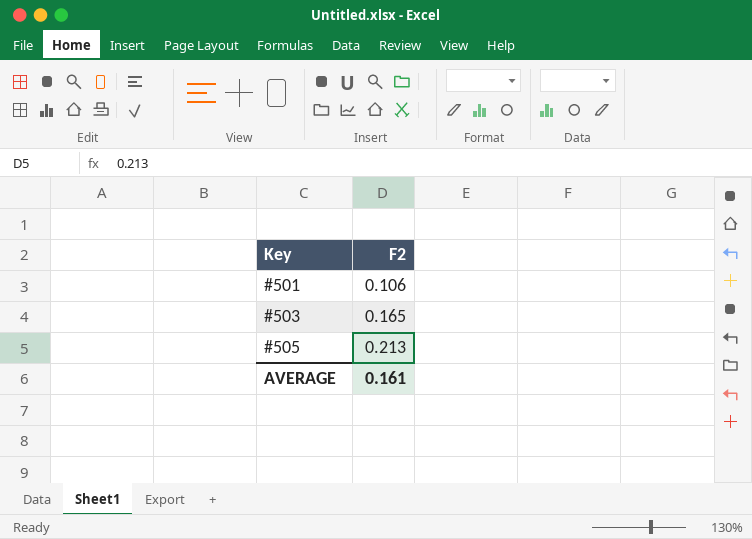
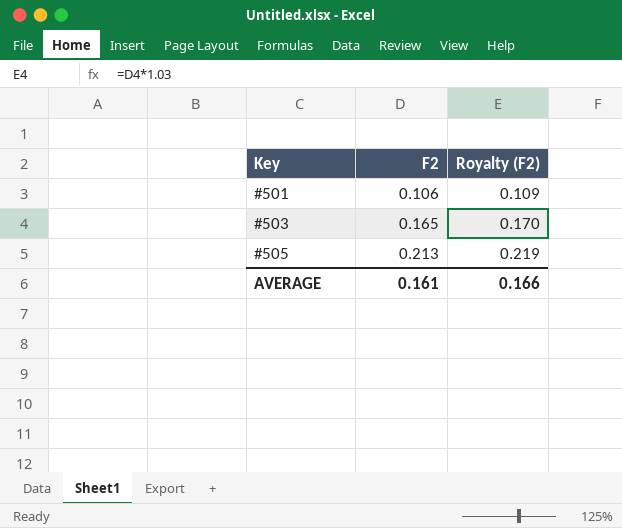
column Royalty (F2) | formula: none -> [F2] * 1.03

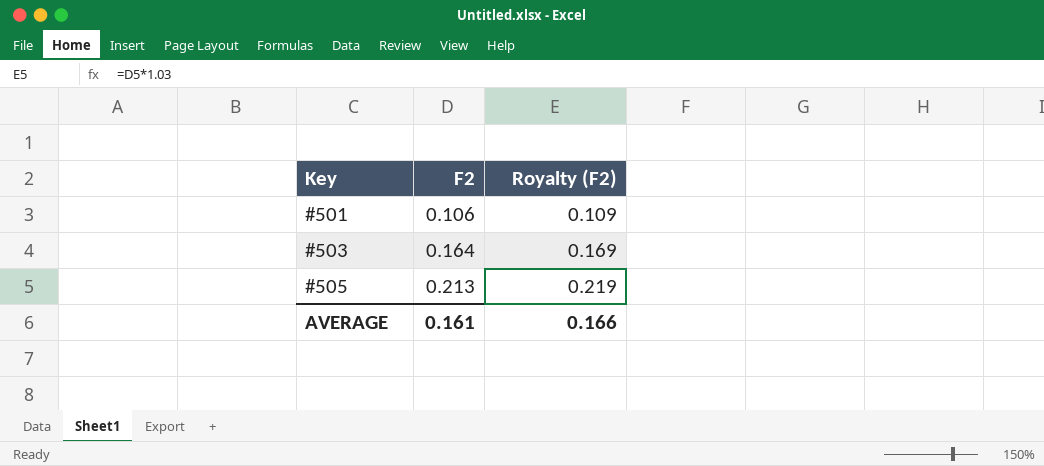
#503 | F2: 0.165 -> 0.164
#503 | Royalty (F2): 0.170 -> 0.169

